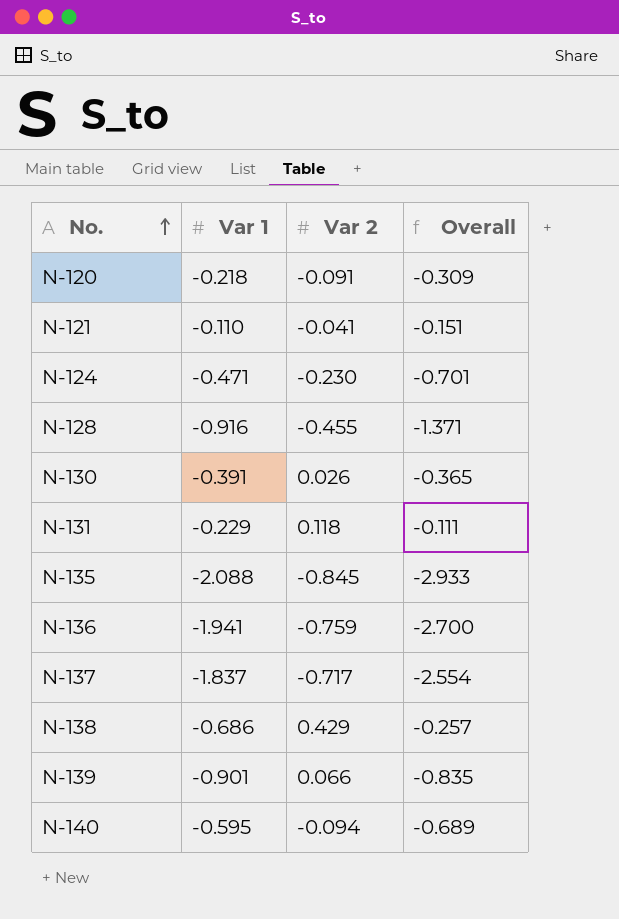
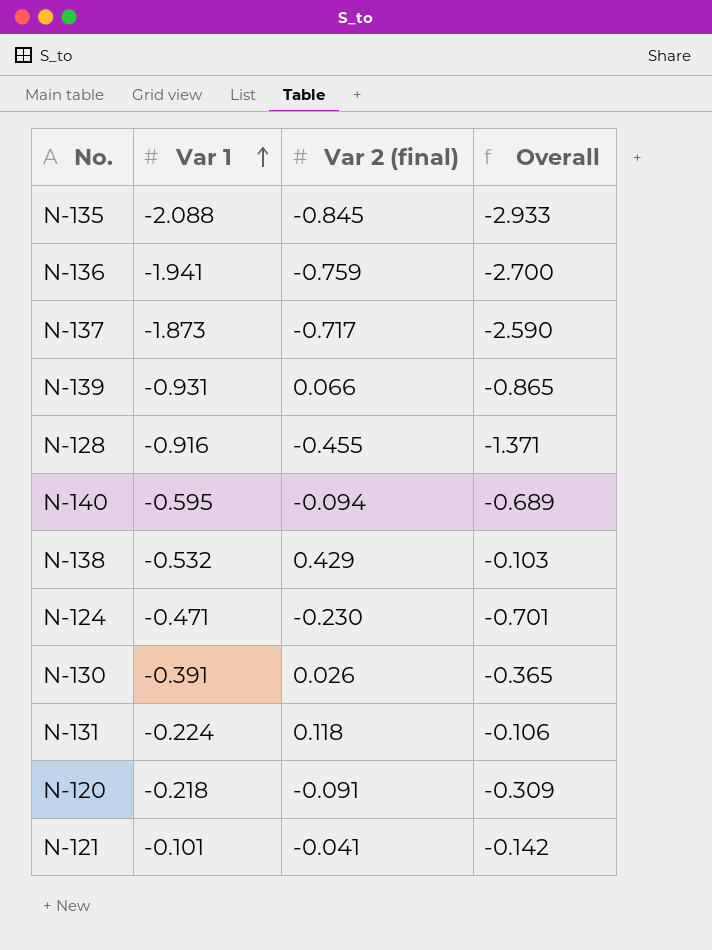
row order: No. ascending -> Var 1 ascending
column name: Var 2 -> Var 2 (final)
N-137 | Var 1: -1.837 -> -1.873
N-137 | Overall: -2.554 -> -2.590
N-139 | Var 1: -0.901 -> -0.931
N-139 | Overall: -0.835 -> -0.865
N-138 | Var 1: -0.686 -> -0.532
N-138 | Overall: -0.257 -> -0.103
N-131 | Var 1: -0.229 -> -0.224
N-131 | Overall: -0.111 -> -0.106
N-121 | Var 1: -0.110 -> -0.101
N-121 | Overall: -0.151 -> -0.142

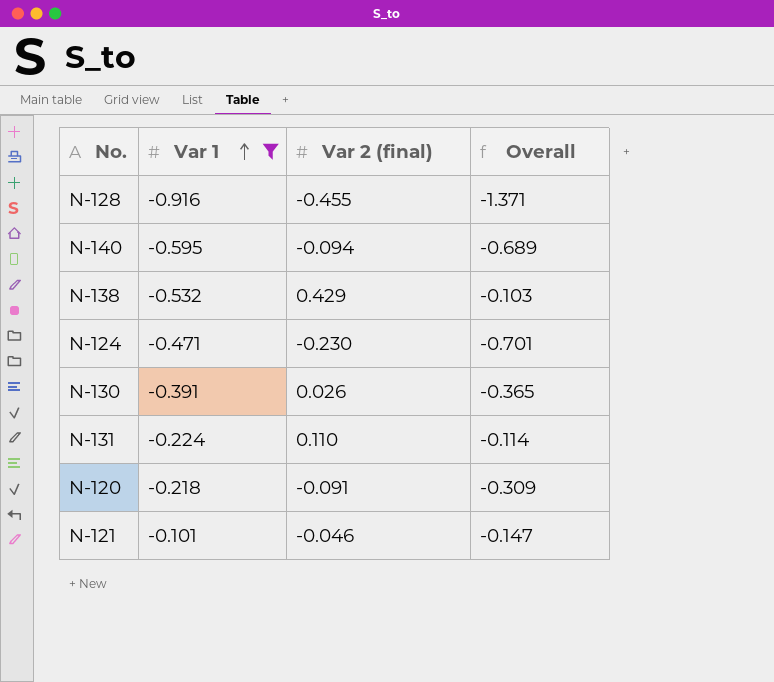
filter: none -> Var 1 >= -0.916
N-131 | Var 2 (final): 0.118 -> 0.110
N-131 | Overall: -0.106 -> -0.114
N-121 | Var 2 (final): -0.041 -> -0.046
N-121 | Overall: -0.142 -> -0.147

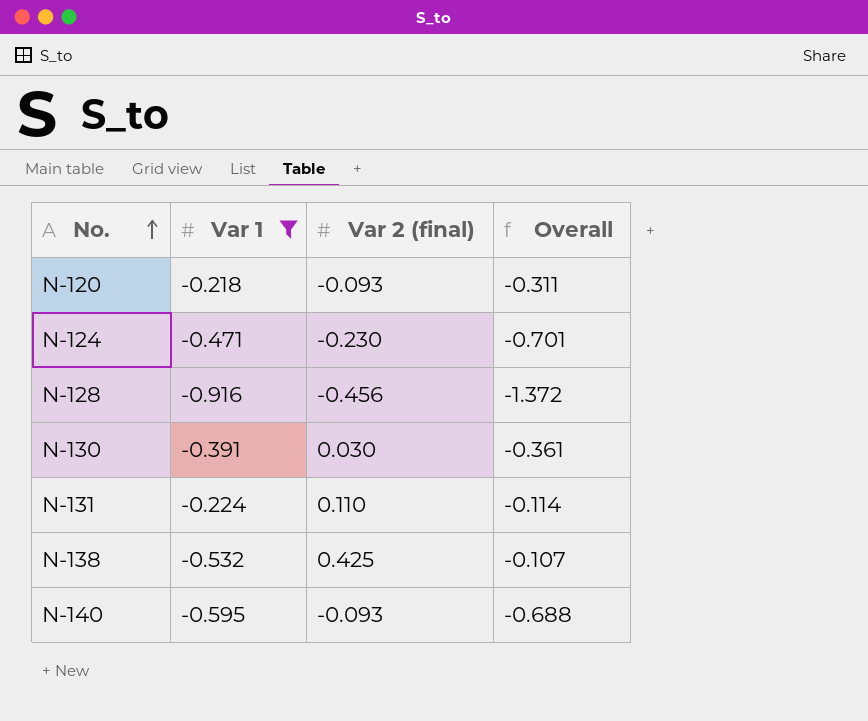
row order: Var 1 ascending -> No. ascending
row N-121: -0.101 | -0.046 | -0.147 -> none
N-120 | Var 2 (final): -0.091 -> -0.093
N-120 | Overall: -0.309 -> -0.311
N-128 | Var 2 (final): -0.455 -> -0.456
N-128 | Overall: -1.371 -> -1.372
N-130 | Var 2 (final): 0.026 -> 0.030
N-130 | Overall: -0.365 -> -0.361
N-138 | Var 2 (final): 0.429 -> 0.425
N-138 | Overall: -0.103 -> -0.107
N-140 | Var 2 (final): -0.094 -> -0.093
N-140 | Overall: -0.689 -> -0.688

